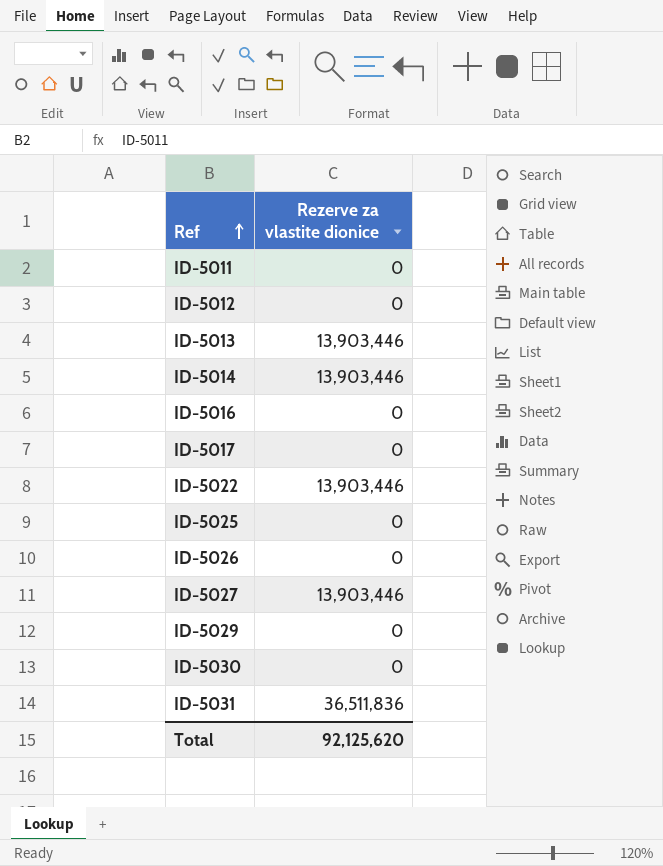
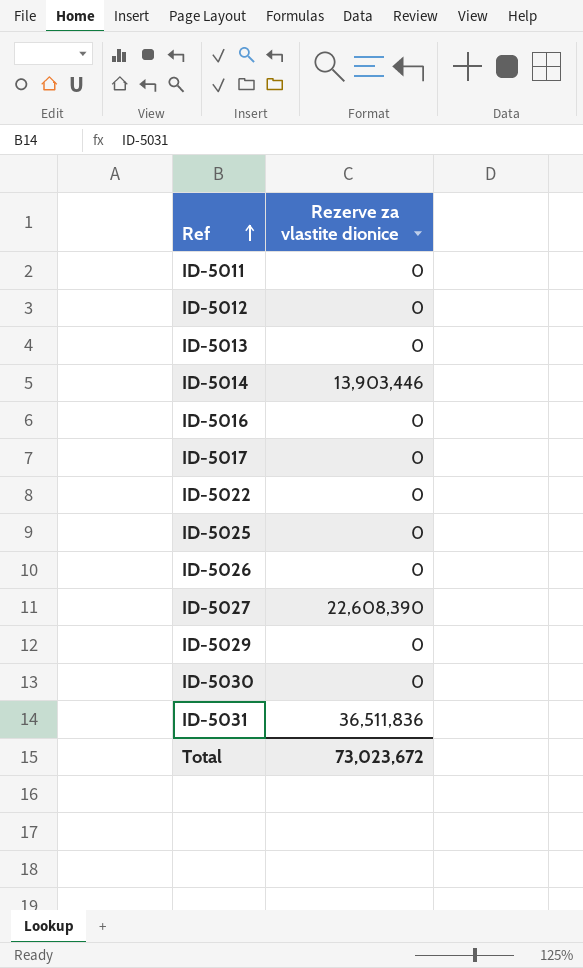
ID-5013 | Rezerve za vlastite dionice: 13,903,446 -> 0
ID-5022 | Rezerve za vlastite dionice: 13,903,446 -> 0
ID-5027 | Rezerve za vlastite dionice: 13,903,446 -> 22,608,390
Total | Rezerve za vlastite dionice: 92,125,620 -> 73,023,672

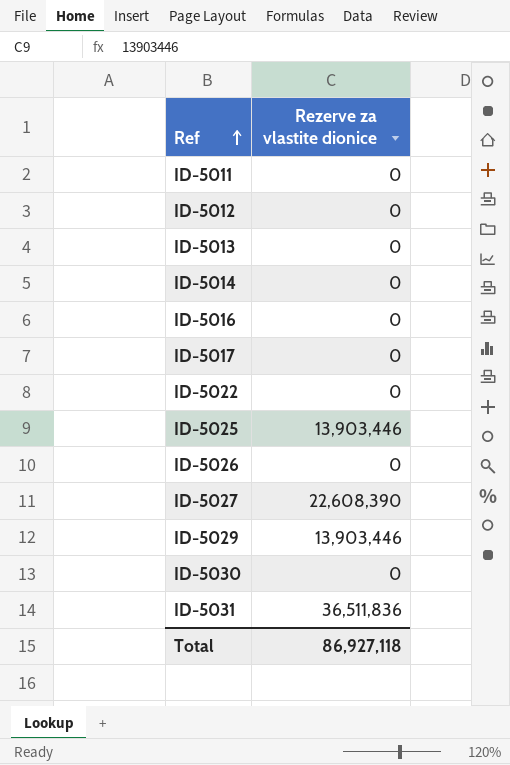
ID-5014 | Rezerve za vlastite dionice: 13,903,446 -> 0
ID-5025 | Rezerve za vlastite dionice: 0 -> 13,903,446
ID-5029 | Rezerve za vlastite dionice: 0 -> 13,903,446
Total | Rezerve za vlastite dionice: 73,023,672 -> 86,927,118

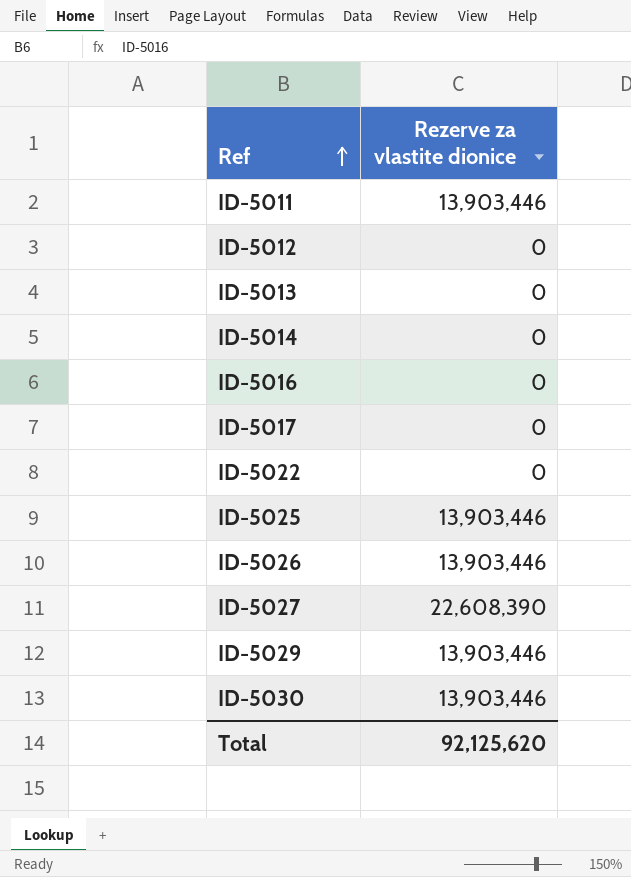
row ID-5031: 36,511,836 -> none
ID-5011 | Rezerve za vlastite dionice: 0 -> 13,903,446
ID-5026 | Rezerve za vlastite dionice: 0 -> 13,903,446
ID-5030 | Rezerve za vlastite dionice: 0 -> 13,903,446
Total | Rezerve za vlastite dionice: 86,927,118 -> 92,125,620

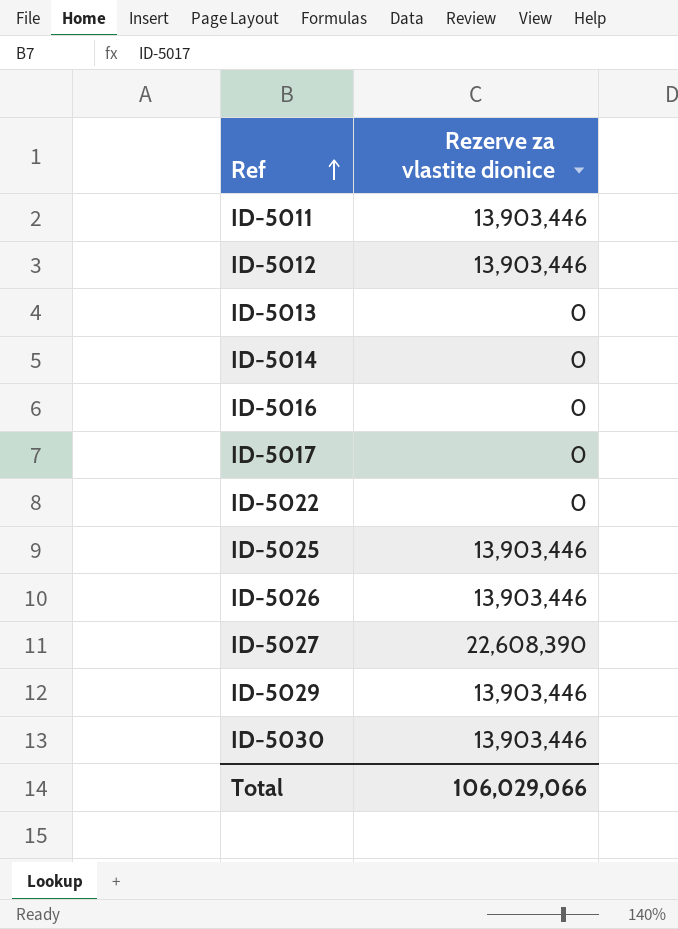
ID-5012 | Rezerve za vlastite dionice: 0 -> 13,903,446
Total | Rezerve za vlastite dionice: 92,125,620 -> 106,029,066

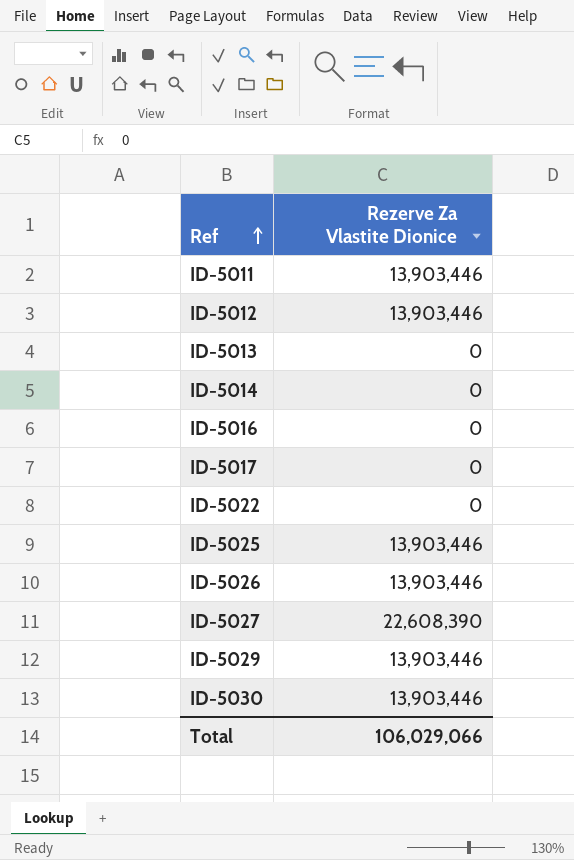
column name: Rezerve za vlastite dionice -> Rezerve Za Vlastite Dionice

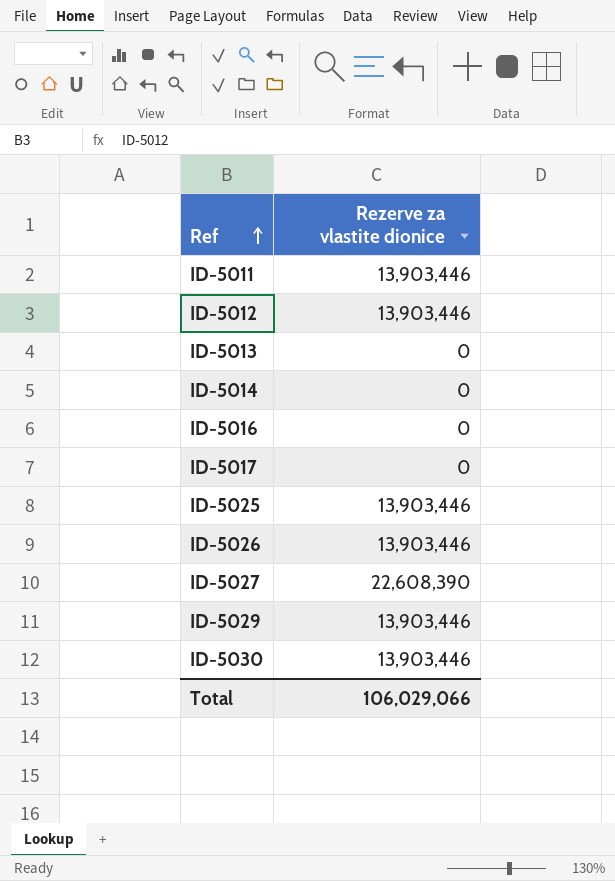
column name: Rezerve Za Vlastite Dionice -> Rezerve za vlastite dionice
row ID-5022: 0 -> none

